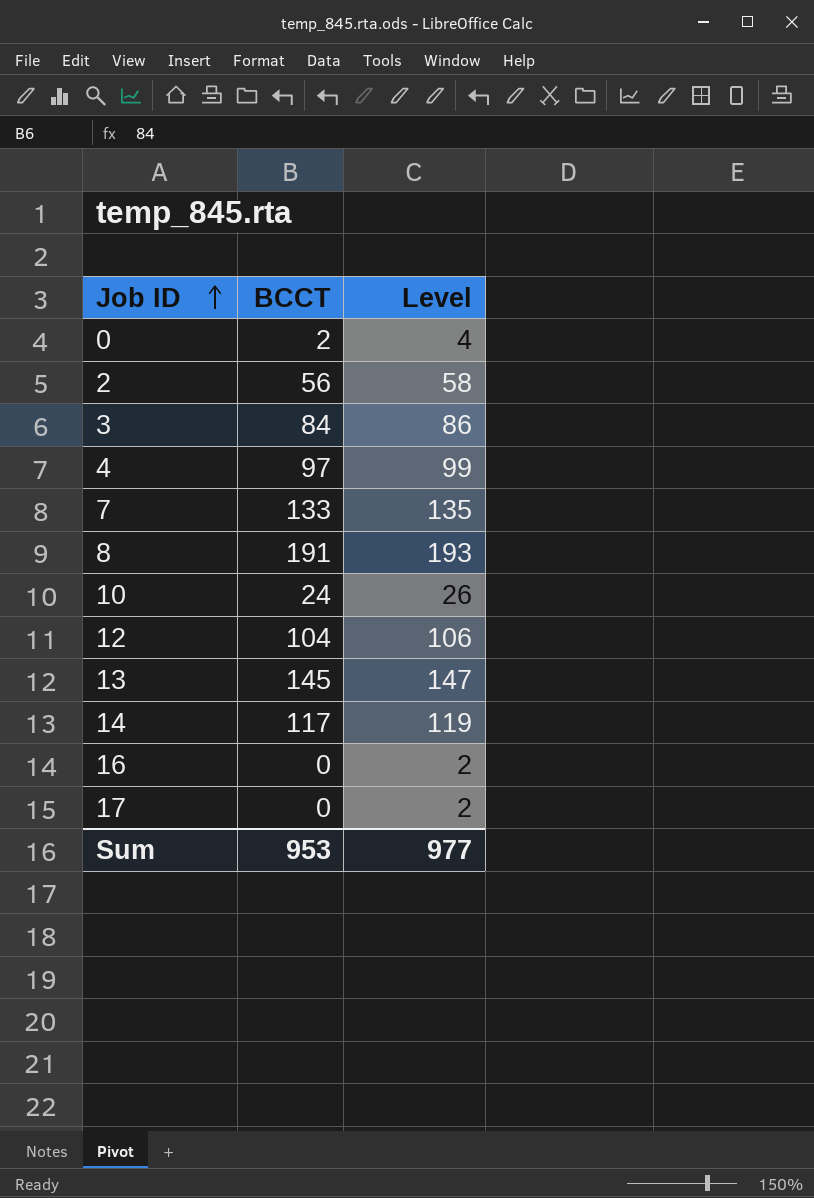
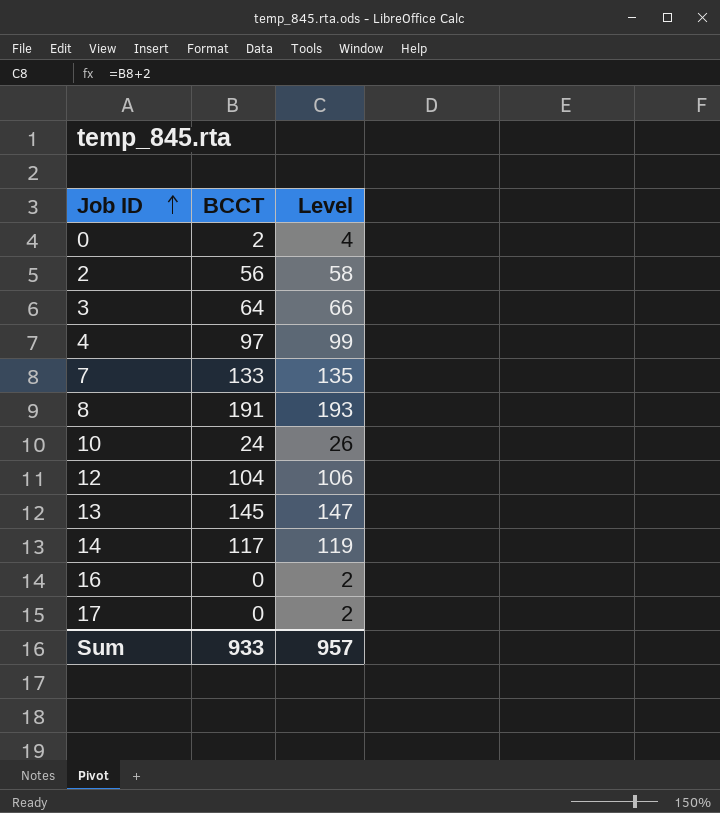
3 | BCCT: 84 -> 64
3 | Level: 86 -> 66
Sum | BCCT: 953 -> 933
Sum | Level: 977 -> 957

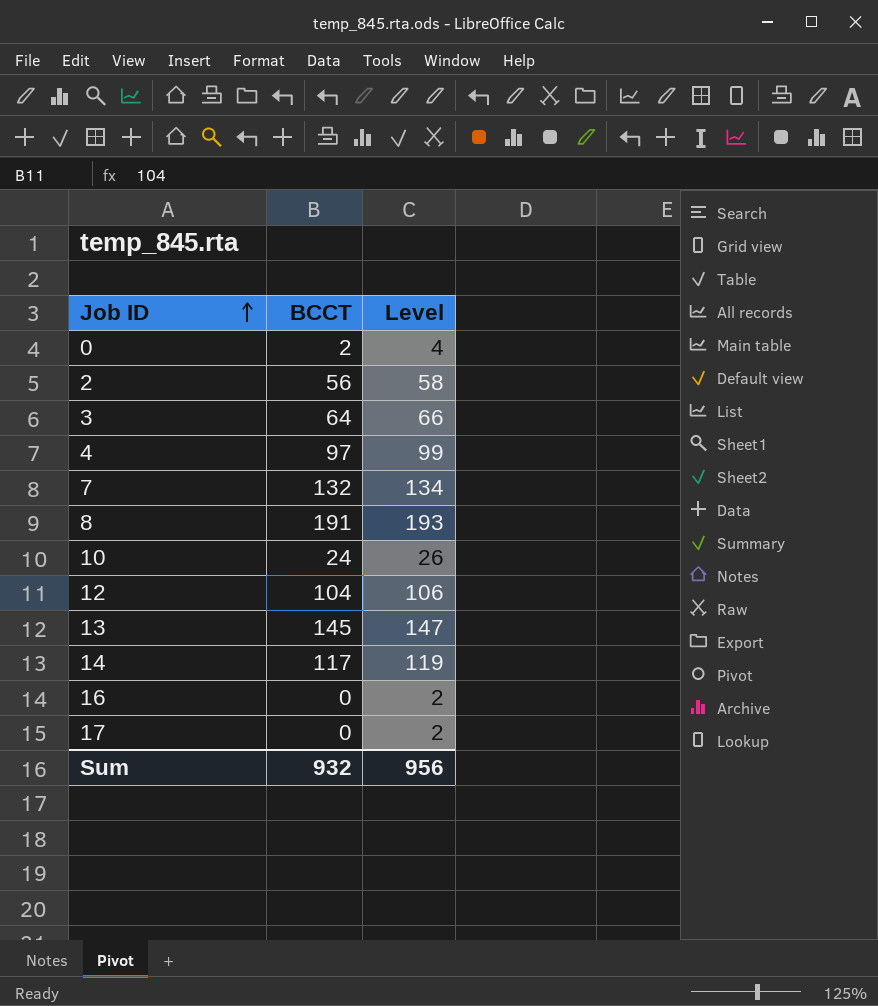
7 | BCCT: 133 -> 132
7 | Level: 135 -> 134
Sum | BCCT: 933 -> 932
Sum | Level: 957 -> 956

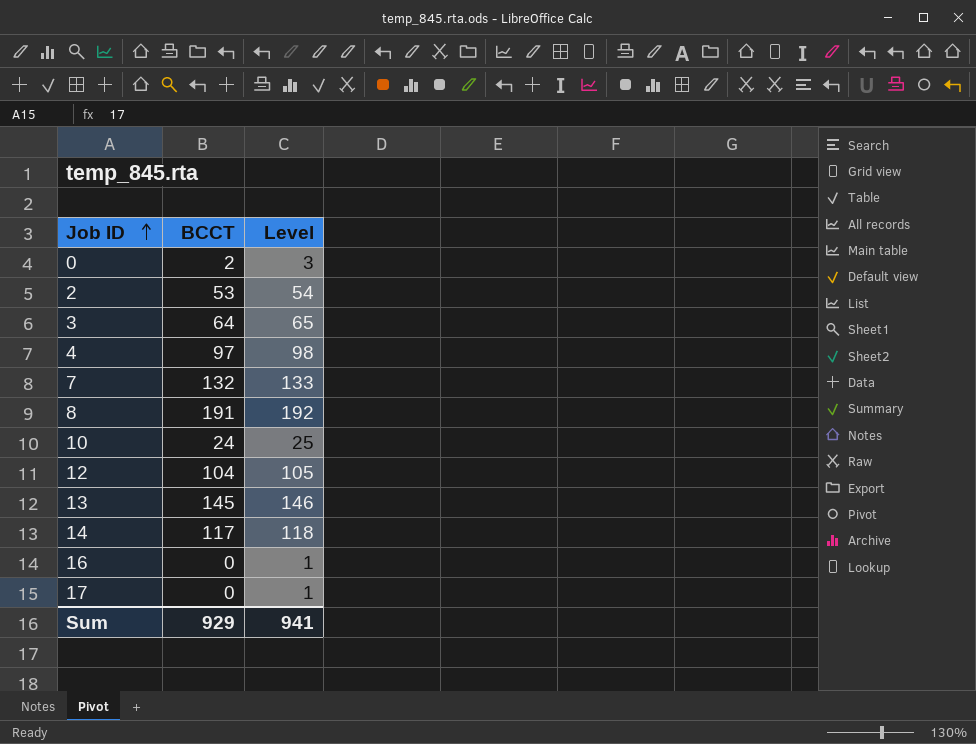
column Level | formula: [BCCT] + 2 -> [BCCT] + 1
2 | BCCT: 56 -> 53
Sum | BCCT: 932 -> 929
Sum | Level: 956 -> 941

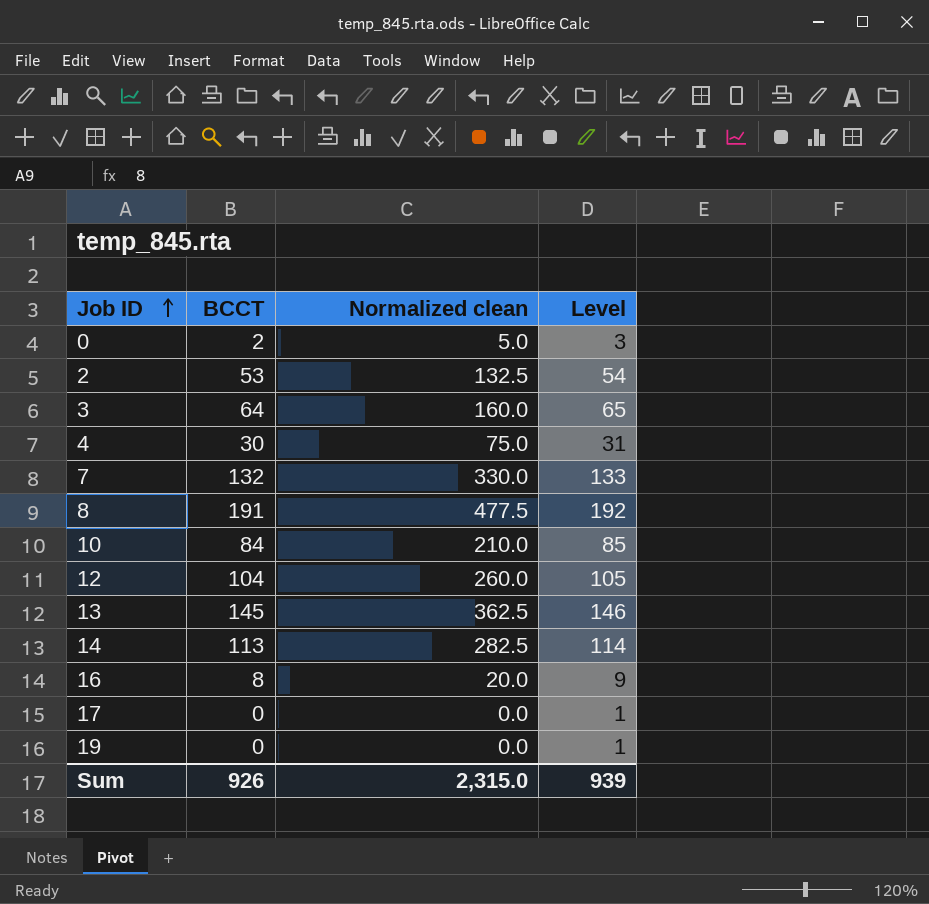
column Normalized clean | formula: none -> [BCCT] * 2.5
4 | BCCT: 97 -> 30
4 | Level: 98 -> 31
10 | BCCT: 24 -> 84
10 | Level: 25 -> 85
14 | BCCT: 117 -> 113
14 | Level: 118 -> 114
16 | BCCT: 0 -> 8
16 | Level: 1 -> 9
row 19: none -> 0 | 0.0 | 1
Sum | BCCT: 929 -> 926
Sum | Level: 941 -> 939

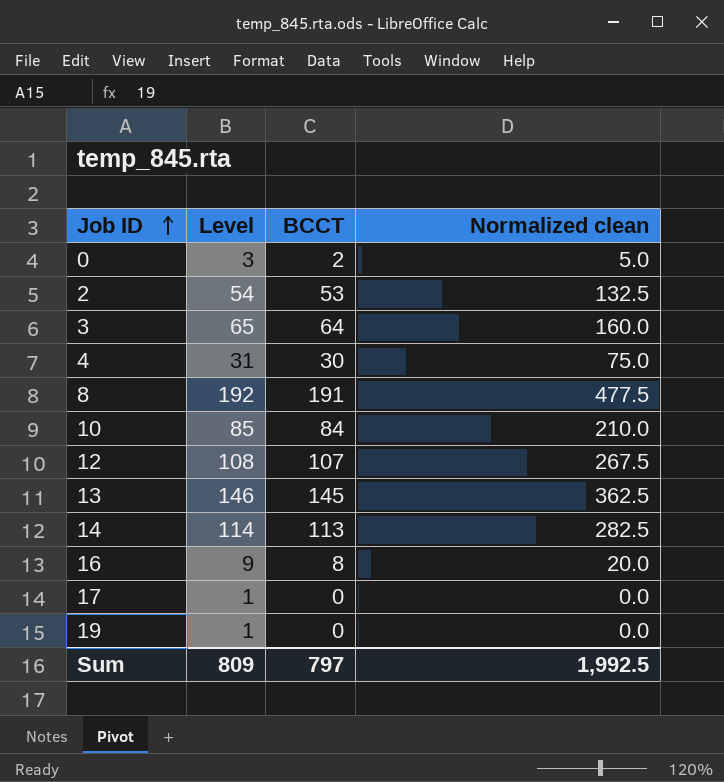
column Level | position: 4 -> 2
row 7: 132 | 330.0 | 133 -> none
12 | Level: 105 -> 108
12 | BCCT: 104 -> 107
12 | Normalized clean: 260.0 -> 267.5
Sum | Level: 939 -> 809
Sum | BCCT: 926 -> 797
Sum | Normalized clean: 2,315.0 -> 1,992.5

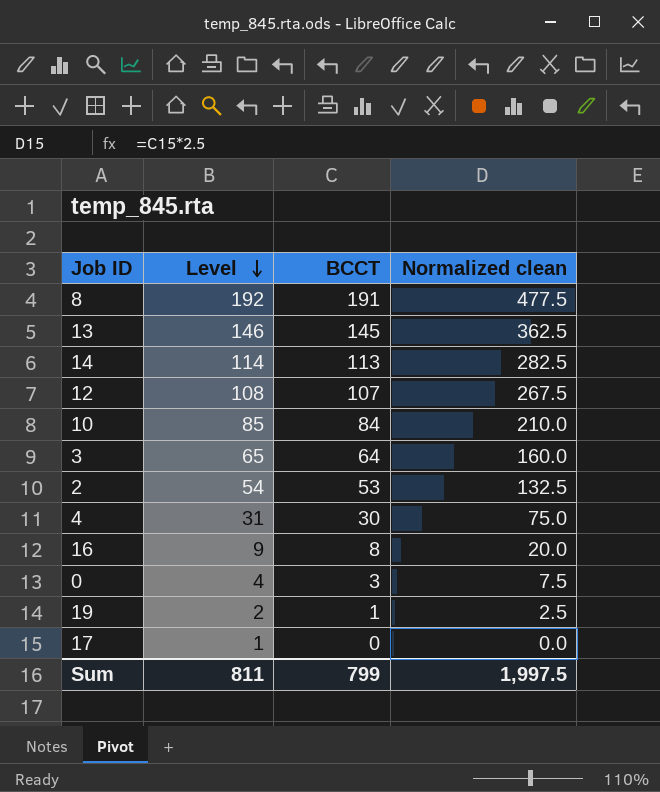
row order: Job ID ascending -> Level descending
0 | Level: 3 -> 4
0 | BCCT: 2 -> 3
0 | Normalized clean: 5.0 -> 7.5
19 | Level: 1 -> 2
19 | BCCT: 0 -> 1
19 | Normalized clean: 0.0 -> 2.5
Sum | Level: 809 -> 811
Sum | BCCT: 797 -> 799
Sum | Normalized clean: 1,992.5 -> 1,997.5

